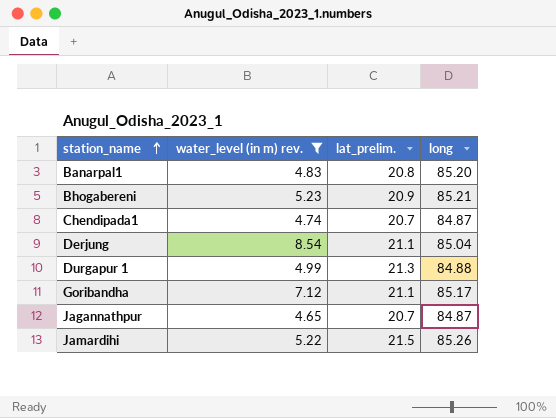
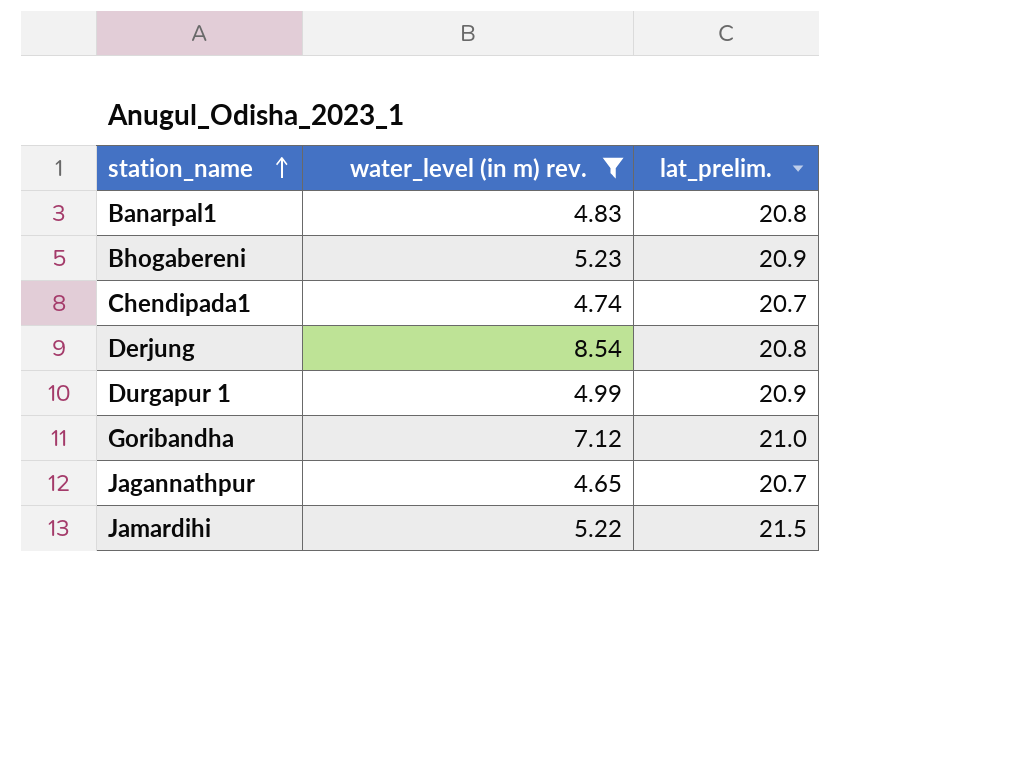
column long | position: 4 -> none
Derjung | lat_prelim.: 21.1 -> 20.8
Durgapur 1 | lat_prelim.: 21.3 -> 20.9
Goribandha | lat_prelim.: 21.1 -> 21.0

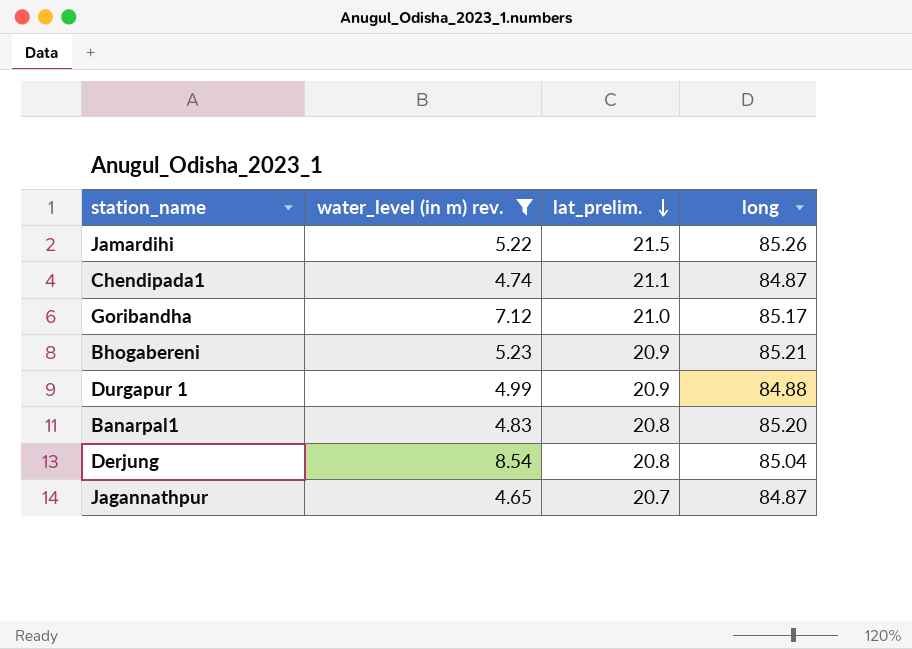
row order: station_name ascending -> lat_prelim. descending
column long | position: none -> 4
Chendipada1 | lat_prelim.: 20.7 -> 21.1

